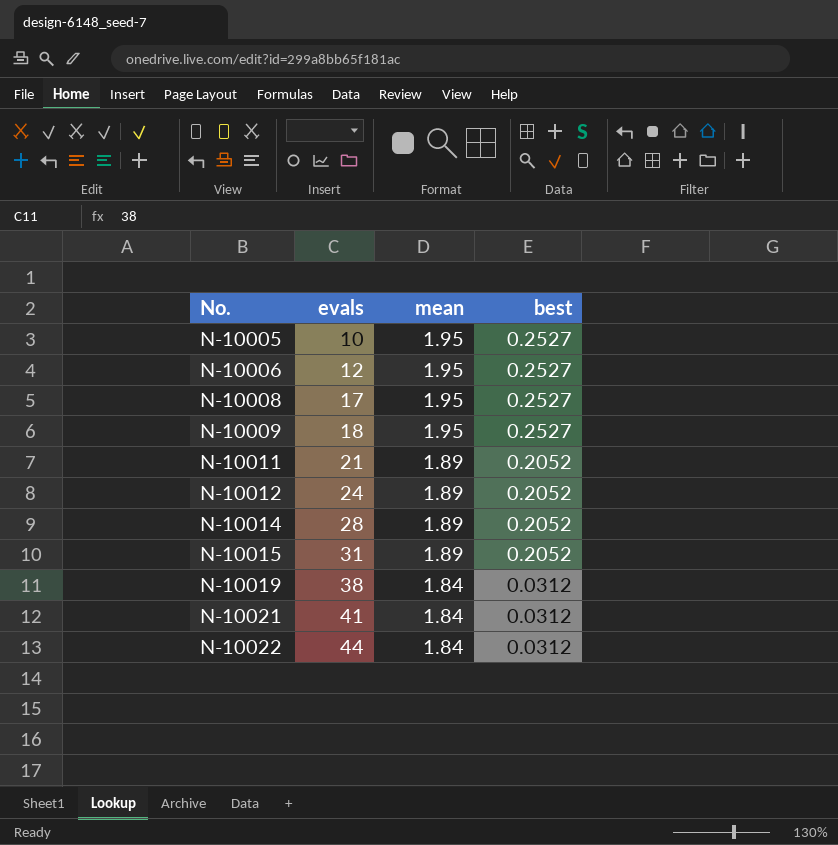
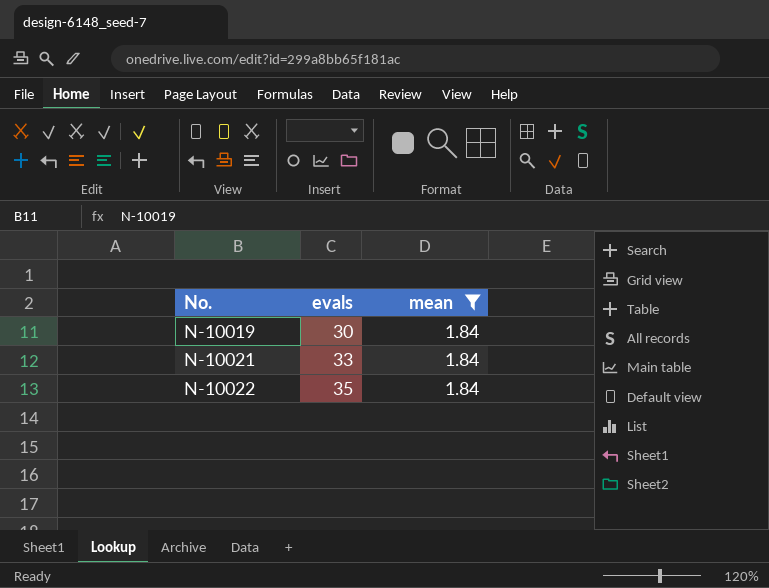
filter: none -> mean = 1.84
column best | position: 4 -> none
N-10019 | evals: 38 -> 30
N-10021 | evals: 41 -> 33
N-10022 | evals: 44 -> 35

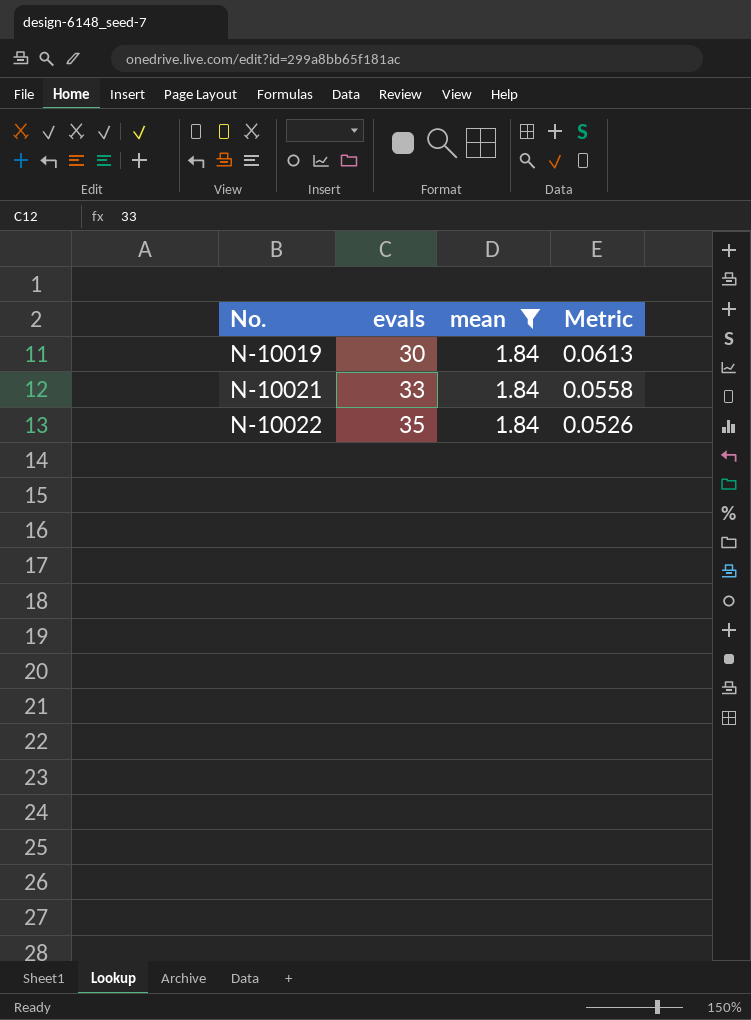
column Metric | formula: none -> [mean] / [evals]

